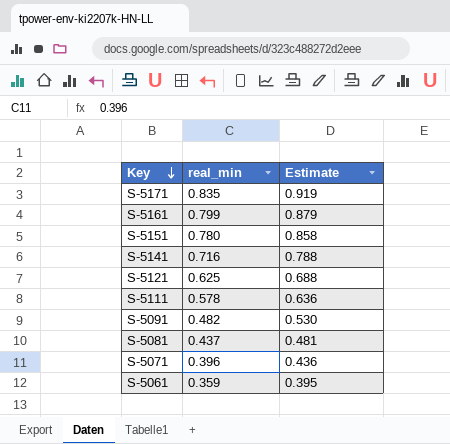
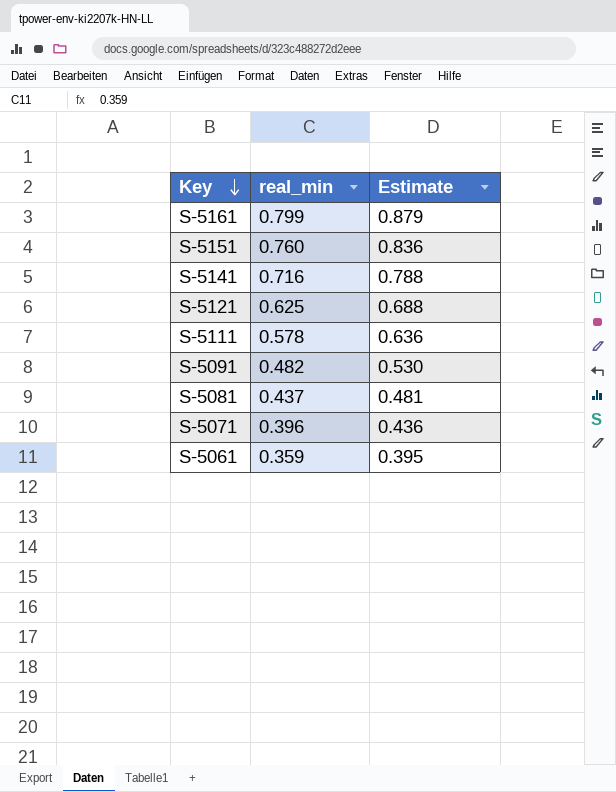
row S-5171: 0.835 | 0.919 -> none
S-5151 | real_min: 0.780 -> 0.760
S-5151 | Estimate: 0.858 -> 0.836

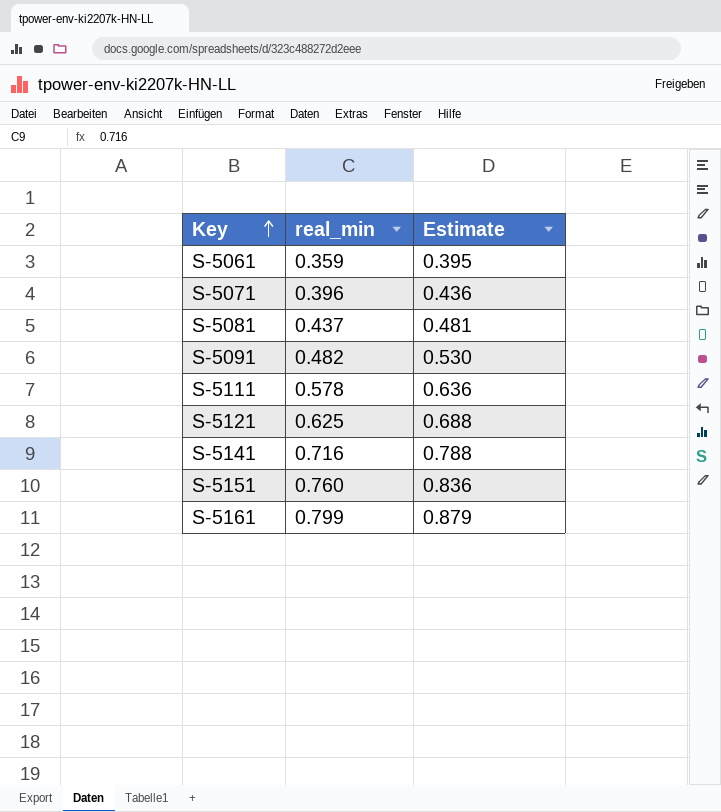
row order: Key descending -> Key ascending

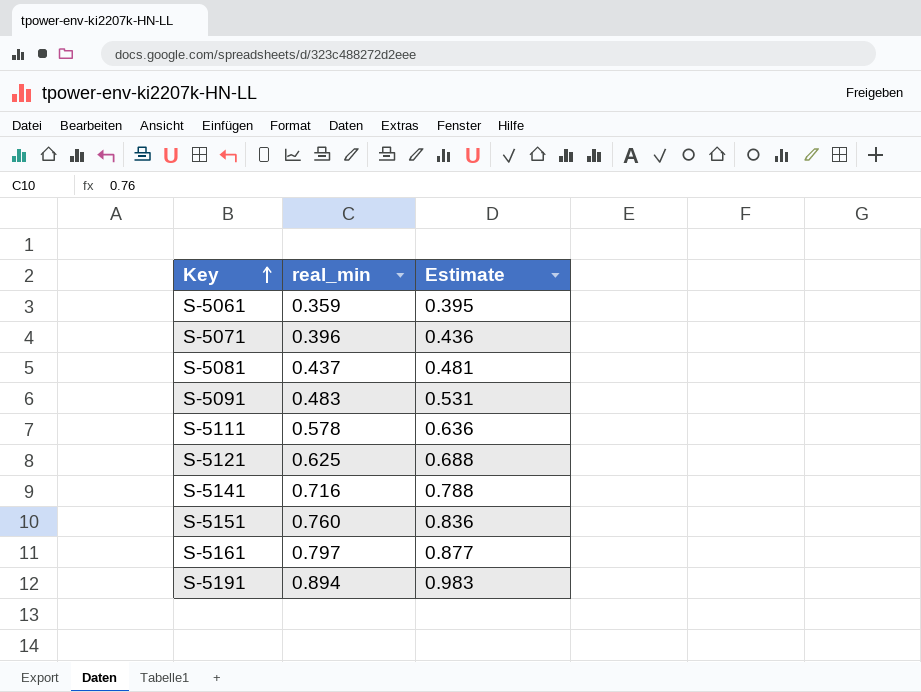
S-5091 | real_min: 0.482 -> 0.483
S-5091 | Estimate: 0.530 -> 0.531
S-5161 | real_min: 0.799 -> 0.797
S-5161 | Estimate: 0.879 -> 0.877
row S-5191: none -> 0.894 | 0.983

